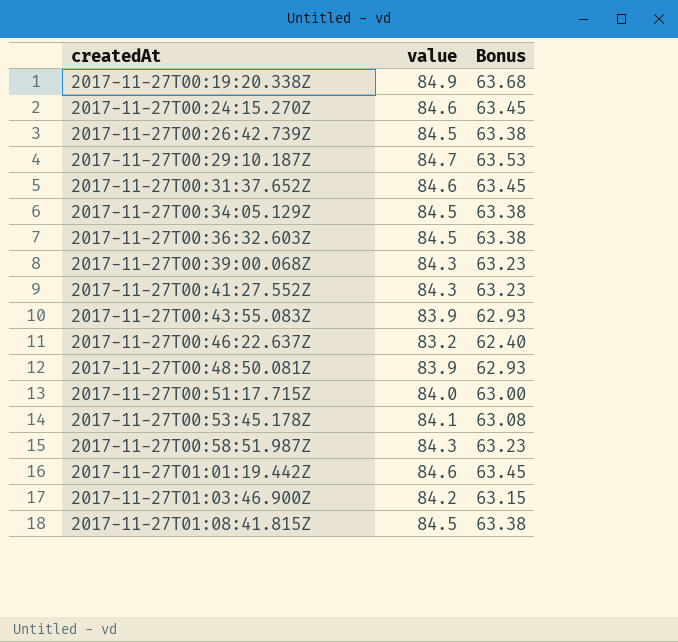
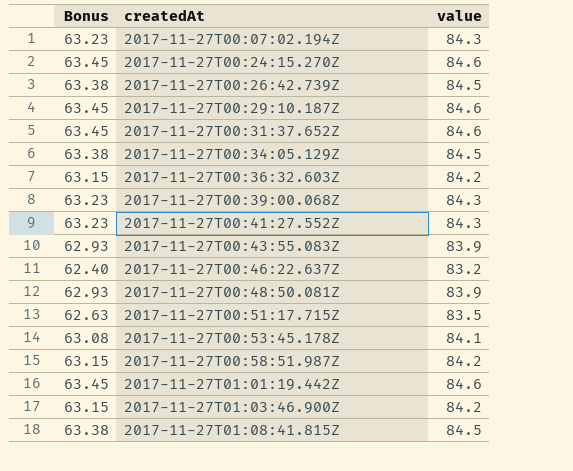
column Bonus | position: 3 -> 1
row 2017-11-27T00:19:20.338Z: 84.9 | 63.68 -> none
row 2017-11-27T00:07:02.194Z: none -> 63.23 | 84.3
2017-11-27T00:29:10.187Z | Bonus: 63.53 -> 63.45
2017-11-27T00:29:10.187Z | value: 84.7 -> 84.6
2017-11-27T00:36:32.603Z | Bonus: 63.38 -> 63.15
2017-11-27T00:36:32.603Z | value: 84.5 -> 84.2
2017-11-27T00:51:17.715Z | Bonus: 63.00 -> 62.63
2017-11-27T00:51:17.715Z | value: 84.0 -> 83.5
2017-11-27T00:58:51.987Z | Bonus: 63.23 -> 63.15
2017-11-27T00:58:51.987Z | value: 84.3 -> 84.2

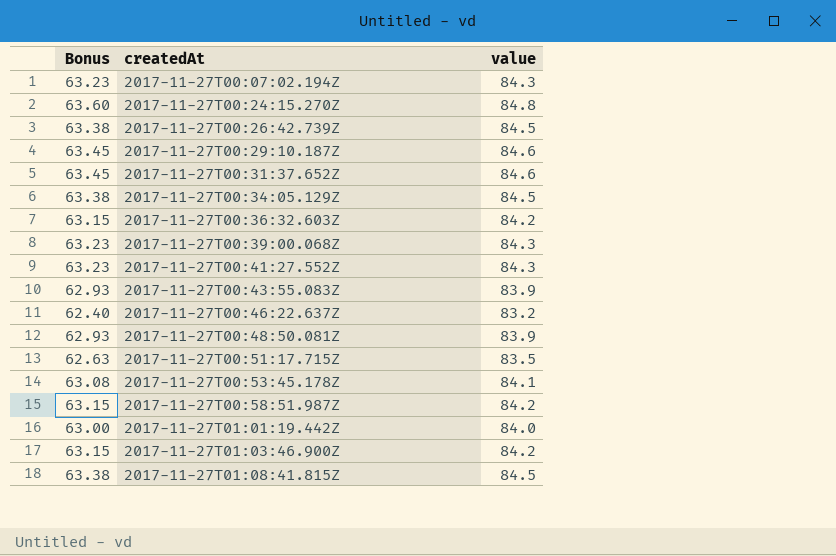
2017-11-27T00:24:15.270Z | Bonus: 63.45 -> 63.60
2017-11-27T00:24:15.270Z | value: 84.6 -> 84.8
2017-11-27T01:01:19.442Z | Bonus: 63.45 -> 63.00
2017-11-27T01:01:19.442Z | value: 84.6 -> 84.0

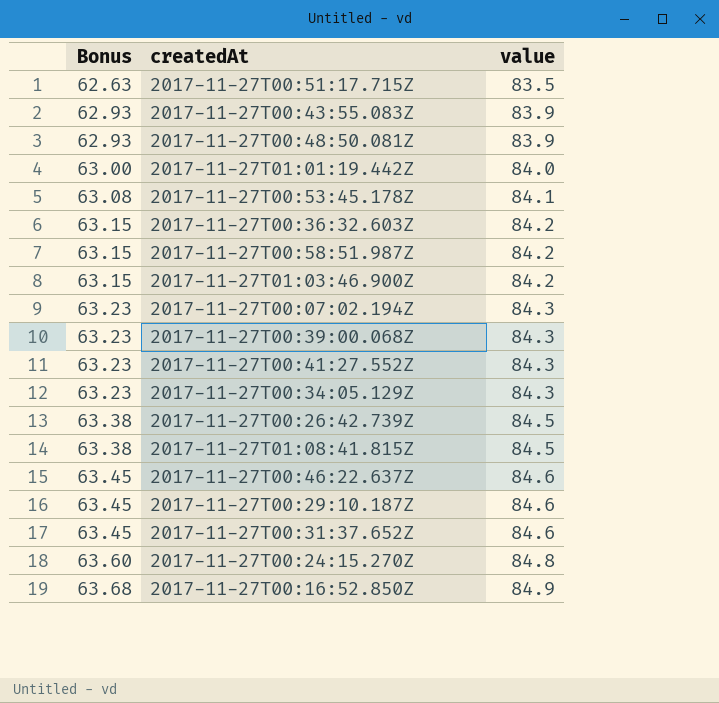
row order: createdAt ascending -> Bonus ascending
2017-11-27T00:34:05.129Z | Bonus: 63.38 -> 63.23
2017-11-27T00:34:05.129Z | value: 84.5 -> 84.3
2017-11-27T00:46:22.637Z | Bonus: 62.40 -> 63.45
2017-11-27T00:46:22.637Z | value: 83.2 -> 84.6
row 2017-11-27T00:16:52.850Z: none -> 63.68 | 84.9

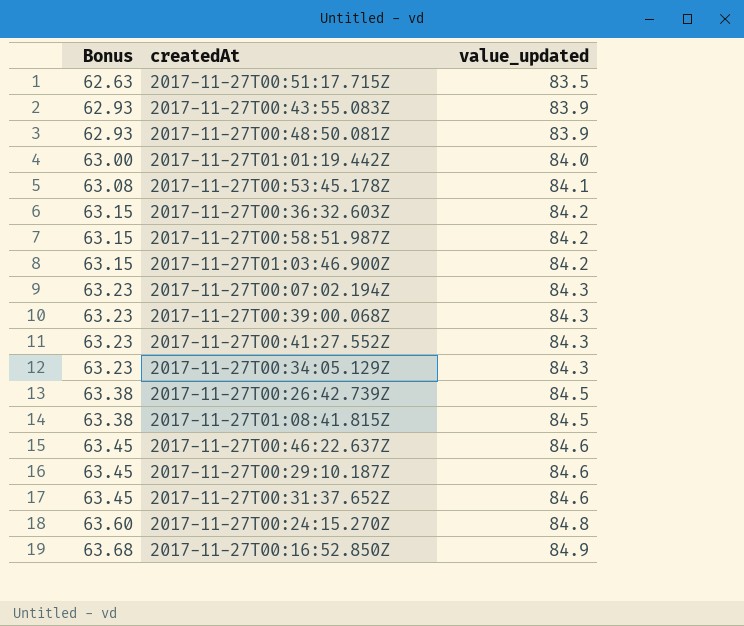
column name: value -> value_updated

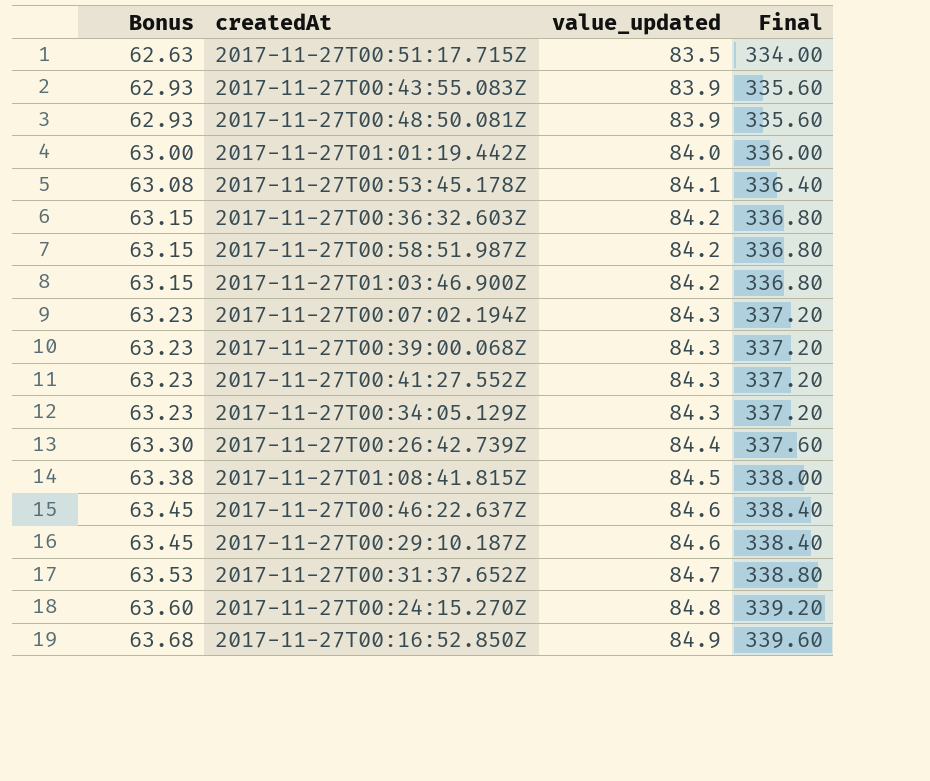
column Final | formula: none -> [value_updated] * 4
2017-11-27T00:26:42.739Z | Bonus: 63.38 -> 63.30
2017-11-27T00:26:42.739Z | value_updated: 84.5 -> 84.4
2017-11-27T00:31:37.652Z | Bonus: 63.45 -> 63.53
2017-11-27T00:31:37.652Z | value_updated: 84.6 -> 84.7

